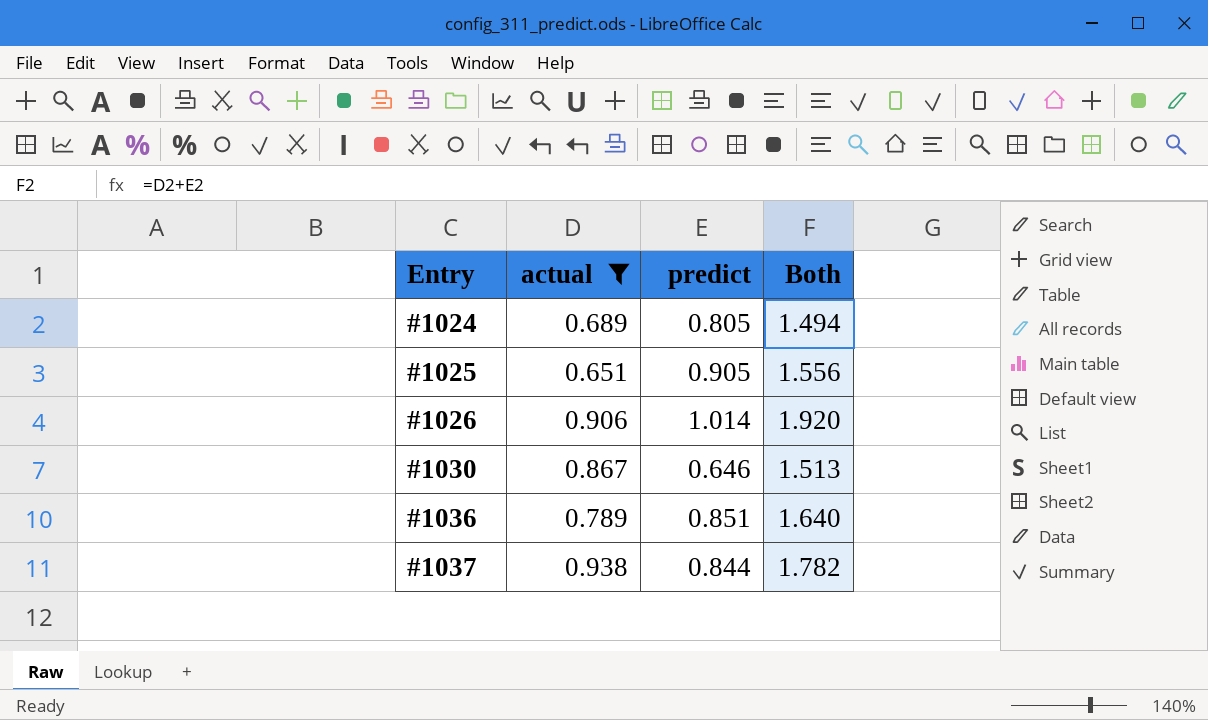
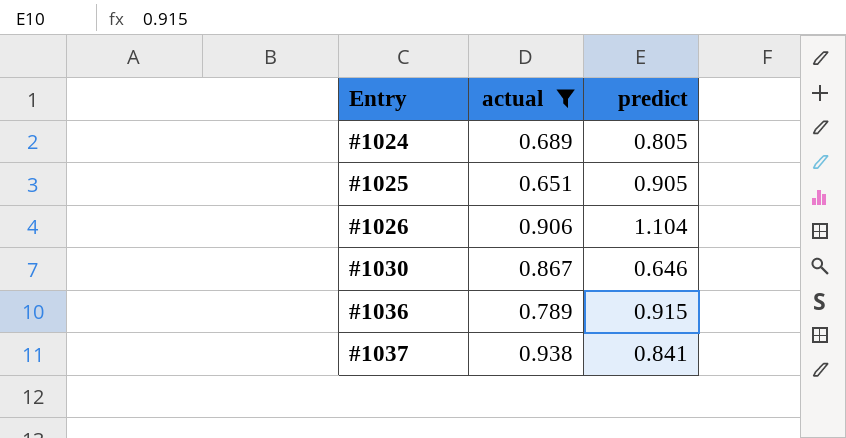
column Both | formula: [actual] + [predict] -> none
#1026 | predict: 1.014 -> 1.104
#1036 | predict: 0.851 -> 0.915
#1037 | predict: 0.844 -> 0.841

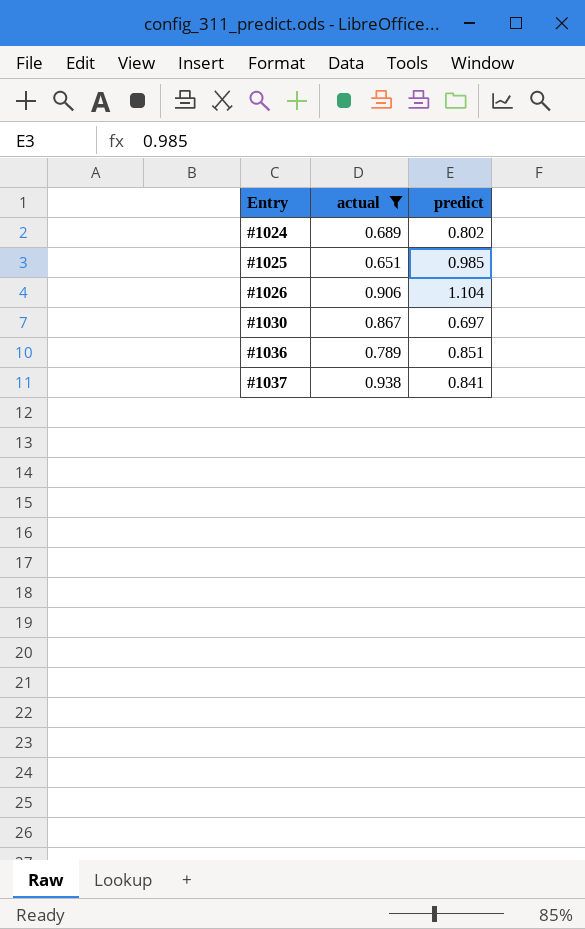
#1024 | predict: 0.805 -> 0.802
#1025 | predict: 0.905 -> 0.985
#1030 | predict: 0.646 -> 0.697
#1036 | predict: 0.915 -> 0.851

